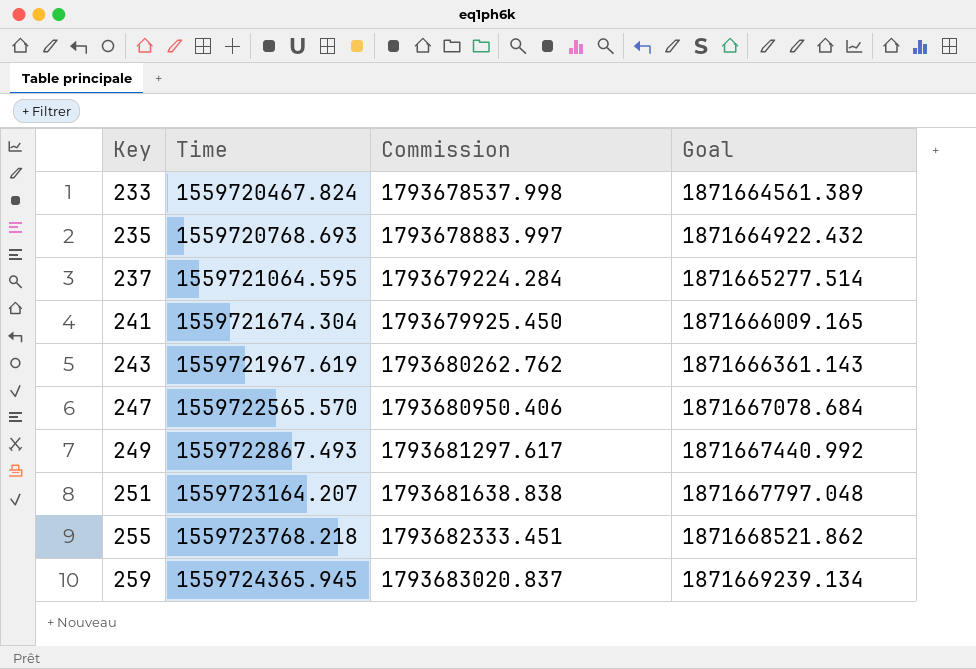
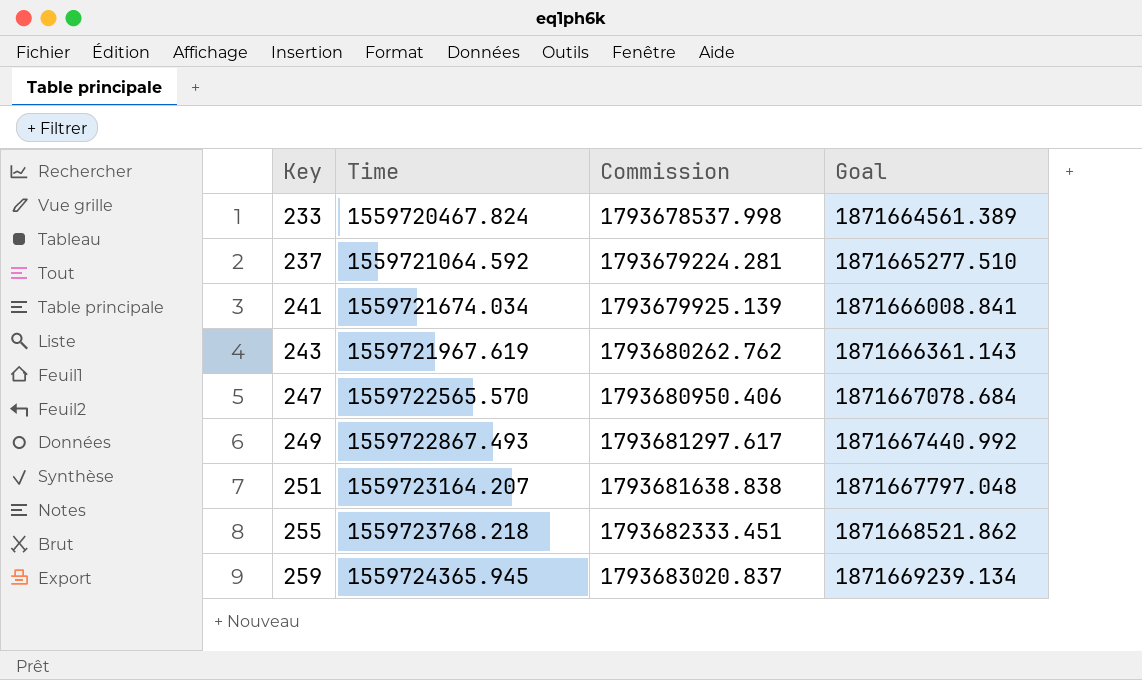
row 235: 1559720768.693 | 1793678883.997 | 1871664922.432 -> none
237 | Time: 1559721064.595 -> 1559721064.592
237 | Commission: 1793679224.284 -> 1793679224.281
237 | Goal: 1871665277.514 -> 1871665277.510
241 | Time: 1559721674.304 -> 1559721674.034
241 | Commission: 1793679925.450 -> 1793679925.139
241 | Goal: 1871666009.165 -> 1871666008.841

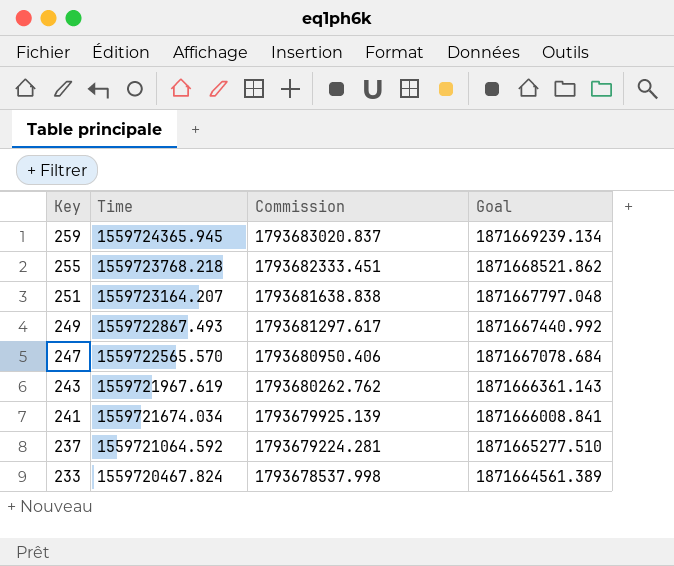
row order: Key ascending -> Key descending

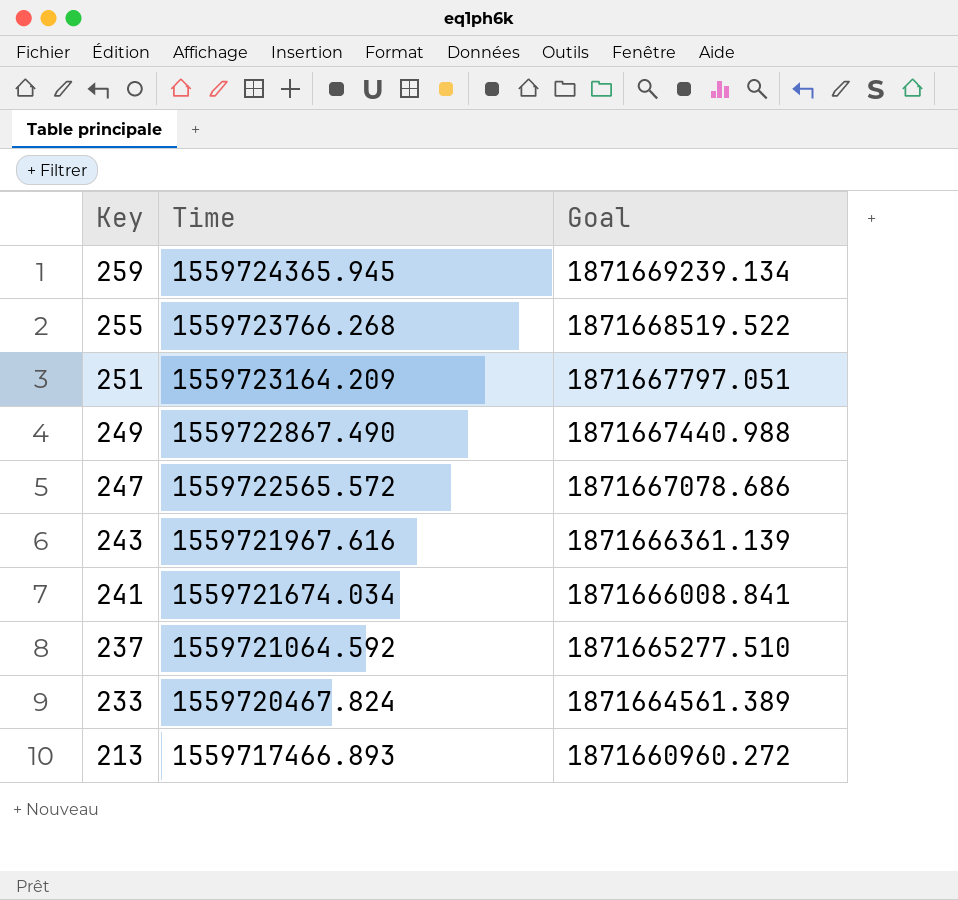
column Commission | formula: [Time] * 1.15 -> none
255 | Time: 1559723768.218 -> 1559723766.268
255 | Goal: 1871668521.862 -> 1871668519.522
251 | Time: 1559723164.207 -> 1559723164.209
251 | Goal: 1871667797.048 -> 1871667797.051
249 | Time: 1559722867.493 -> 1559722867.490
249 | Goal: 1871667440.992 -> 1871667440.988
247 | Time: 1559722565.570 -> 1559722565.572
247 | Goal: 1871667078.684 -> 1871667078.686
243 | Time: 1559721967.619 -> 1559721967.616
243 | Goal: 1871666361.143 -> 1871666361.139
row 213: none -> 1559717466.893 | 1871660960.272

